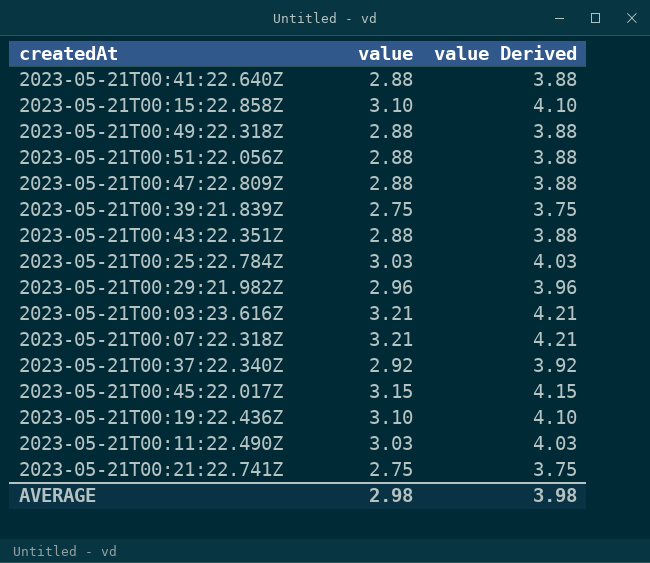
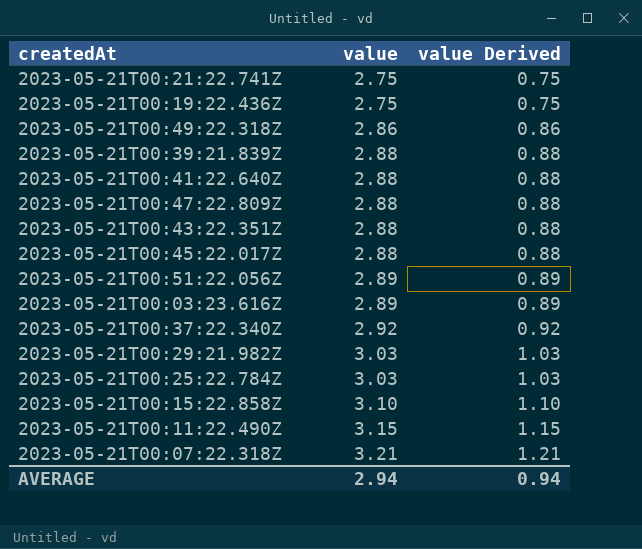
row order: none -> value ascending
column value Derived | formula: [value] + 1 -> [value] - 2
2023-05-21T00:19:22.436Z | value: 3.10 -> 2.75
2023-05-21T00:49:22.318Z | value: 2.88 -> 2.86
2023-05-21T00:39:21.839Z | value: 2.75 -> 2.88
2023-05-21T00:45:22.017Z | value: 3.15 -> 2.88
2023-05-21T00:51:22.056Z | value: 2.88 -> 2.89
2023-05-21T00:03:23.616Z | value: 3.21 -> 2.89
2023-05-21T00:29:21.982Z | value: 2.96 -> 3.03
2023-05-21T00:11:22.490Z | value: 3.03 -> 3.15
AVERAGE | value: 2.98 -> 2.94
AVERAGE | value Derived: 3.98 -> 0.94

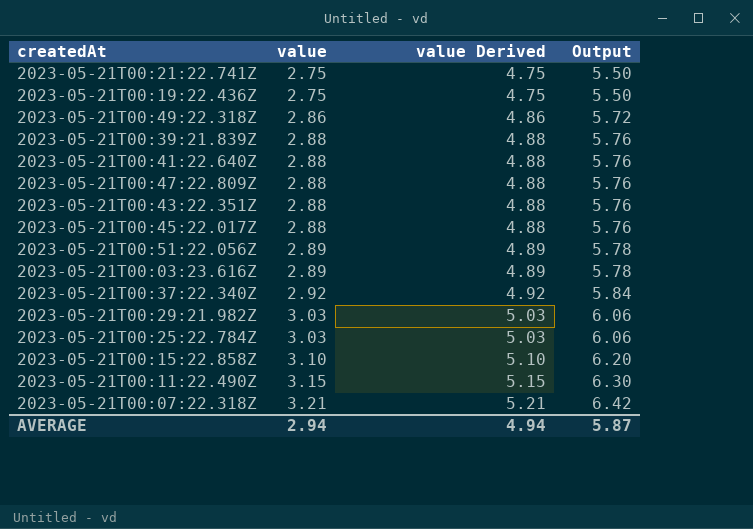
column value Derived | formula: [value] - 2 -> [value] + 2
column Output | formula: none -> [value] * 2
AVERAGE | value Derived: 0.94 -> 4.94

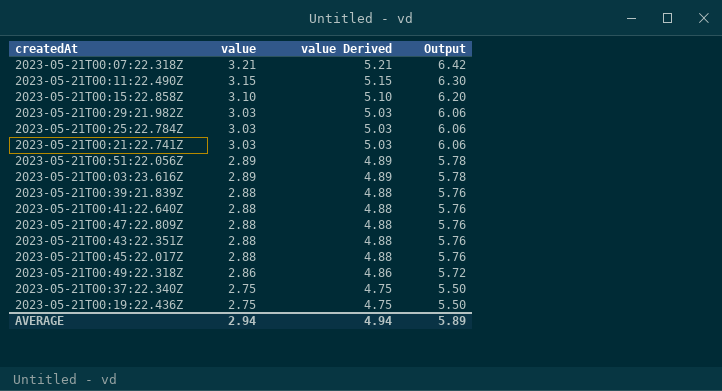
row order: value ascending -> value descending
2023-05-21T00:21:22.741Z | value: 2.75 -> 3.03
2023-05-21T00:21:22.741Z | value Derived: 4.75 -> 5.03
2023-05-21T00:21:22.741Z | Output: 5.50 -> 6.06
2023-05-21T00:37:22.340Z | value: 2.92 -> 2.75
2023-05-21T00:37:22.340Z | value Derived: 4.92 -> 4.75
2023-05-21T00:37:22.340Z | Output: 5.84 -> 5.50
AVERAGE | Output: 5.87 -> 5.89

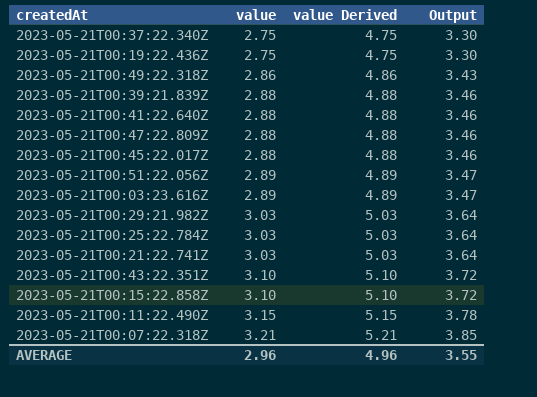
row order: value descending -> value ascending
column Output | formula: [value] * 2 -> [value] * 1.2
2023-05-21T00:43:22.351Z | value: 2.88 -> 3.10
2023-05-21T00:43:22.351Z | value Derived: 4.88 -> 5.10
AVERAGE | value: 2.94 -> 2.96
AVERAGE | value Derived: 4.94 -> 4.96
AVERAGE | Output: 5.89 -> 3.55

